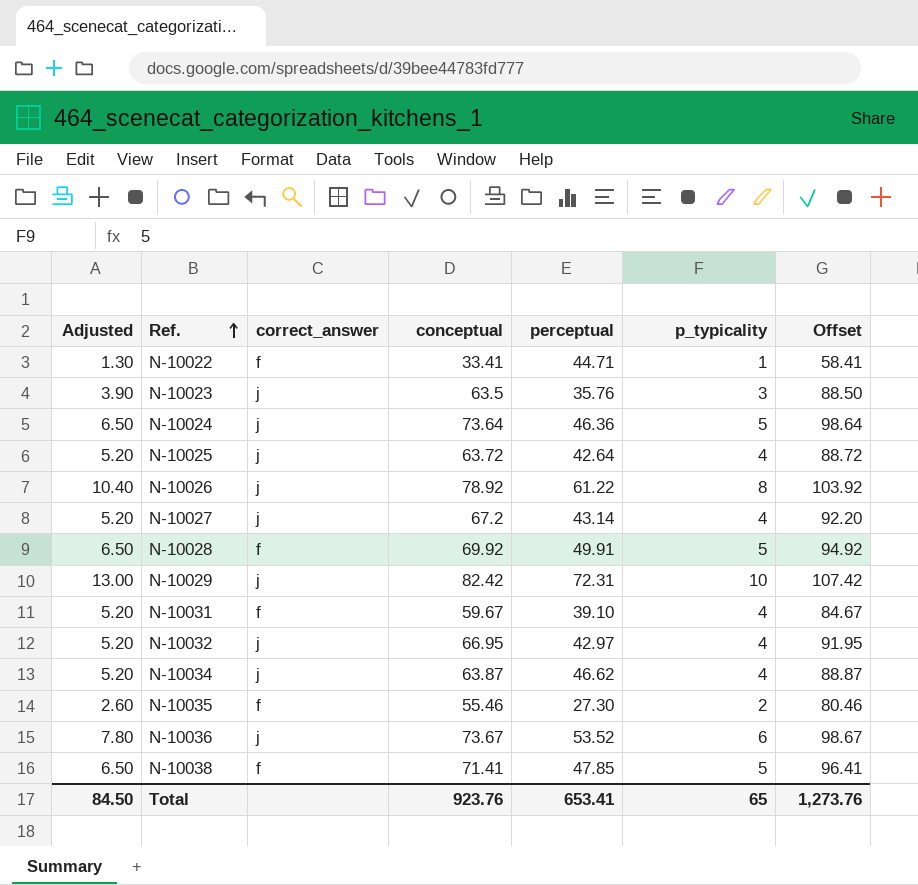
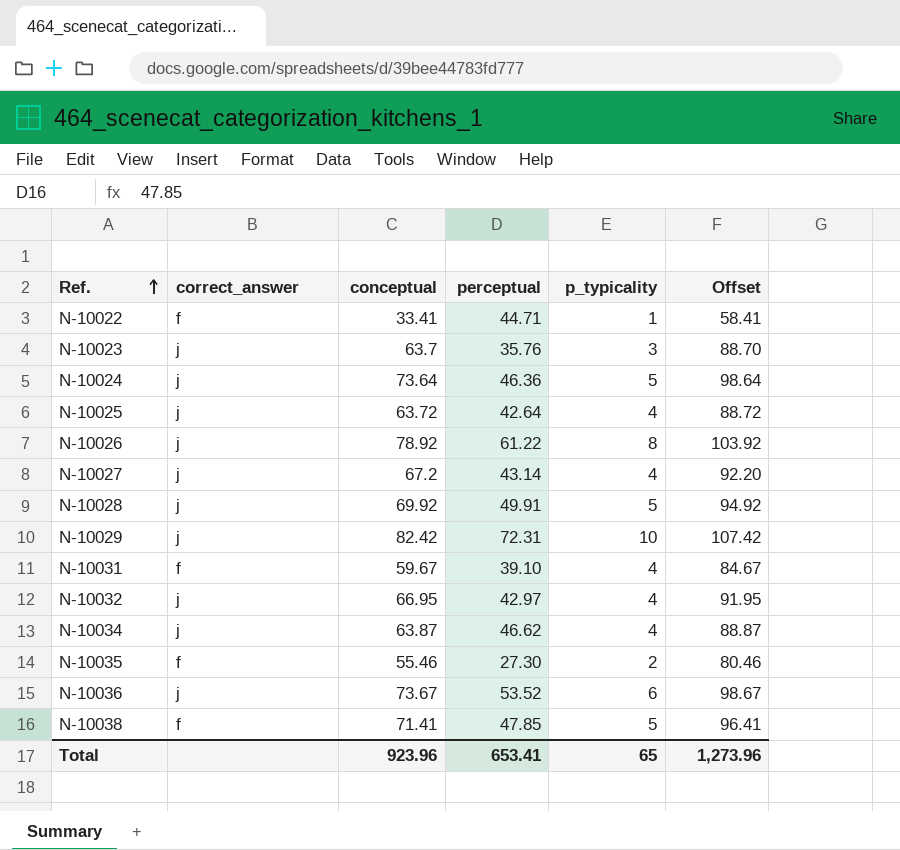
column Adjusted | formula: [p_typicality] * 1.3 -> none
N-10023 | conceptual: 63.5 -> 63.7
N-10023 | Offset: 88.50 -> 88.70
N-10028 | correct_answer: f -> j
Total | conceptual: 923.76 -> 923.96
Total | Offset: 1,273.76 -> 1,273.96

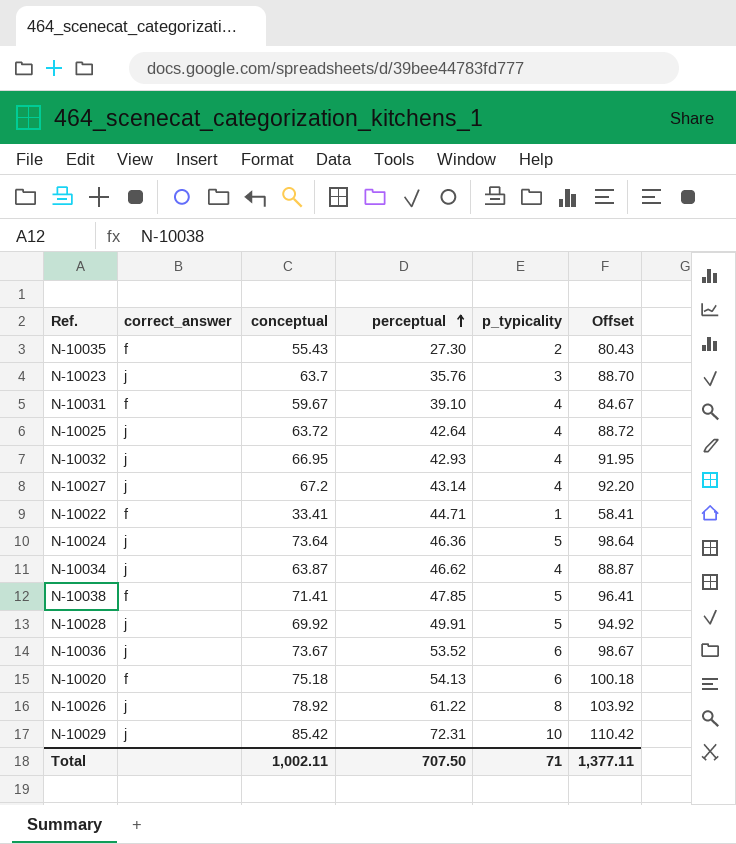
row order: Ref. ascending -> perceptual ascending
N-10035 | conceptual: 55.46 -> 55.43
N-10035 | Offset: 80.46 -> 80.43
N-10032 | perceptual: 42.97 -> 42.93
row N-10020: none -> f | 75.18 | 54.13 | 6 | 100.18
N-10029 | conceptual: 82.42 -> 85.42
N-10029 | Offset: 107.42 -> 110.42
Total | conceptual: 923.96 -> 1,002.11
Total | perceptual: 653.41 -> 707.50
Total | p_typicality: 65 -> 71
Total | Offset: 1,273.96 -> 1,377.11

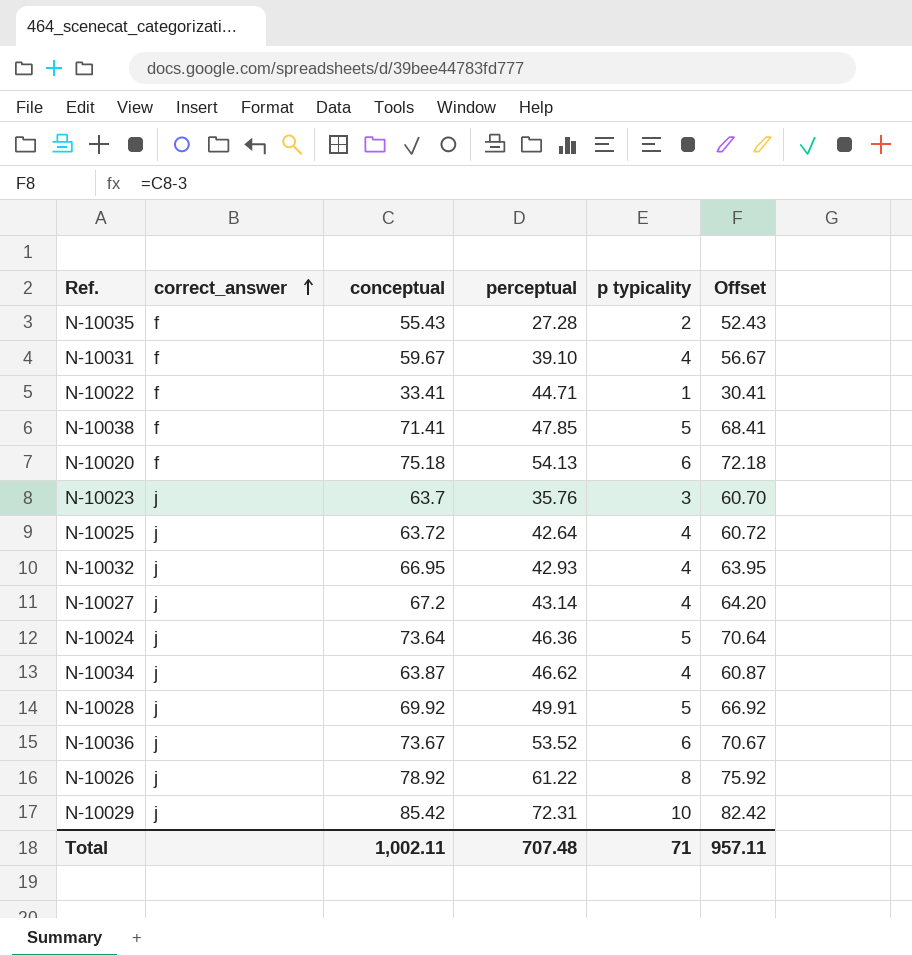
row order: perceptual ascending -> correct_answer ascending
column name: p_typicality -> p typicality
column Offset | formula: [conceptual] + 25 -> [conceptual] - 3
N-10035 | perceptual: 27.30 -> 27.28
Total | perceptual: 707.50 -> 707.48
Total | Offset: 1,377.11 -> 957.11

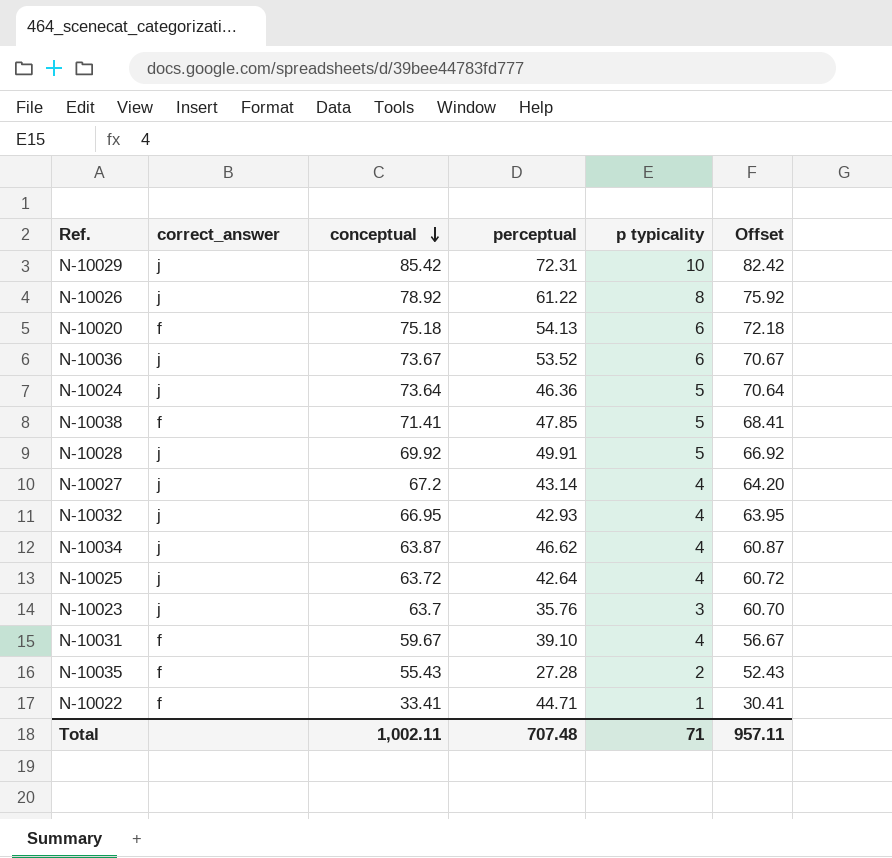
row order: correct_answer ascending -> conceptual descending

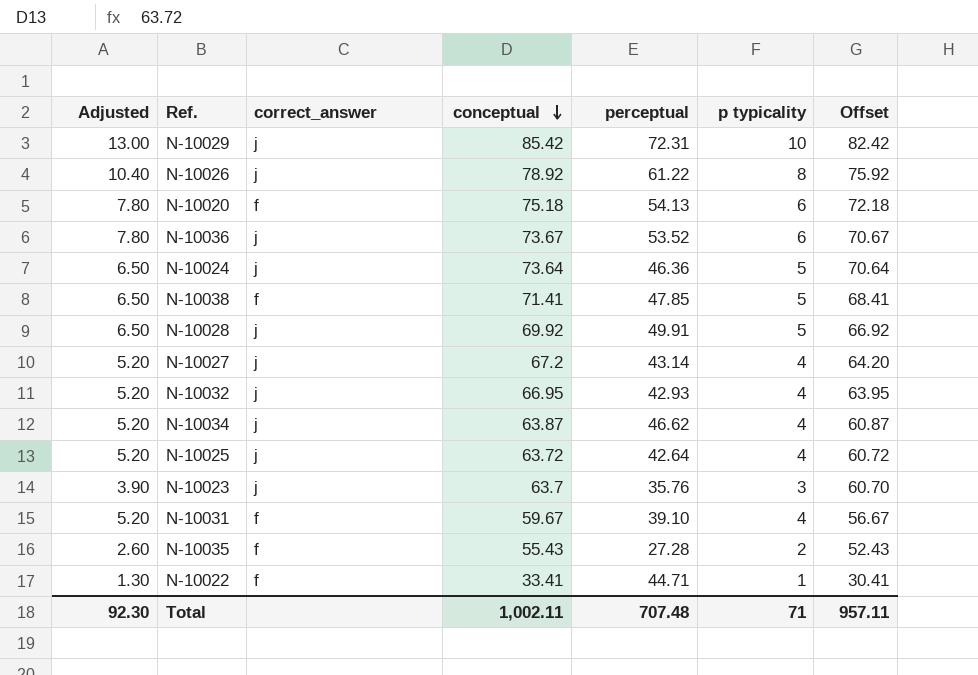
column Adjusted | formula: none -> [p typicality] * 1.3

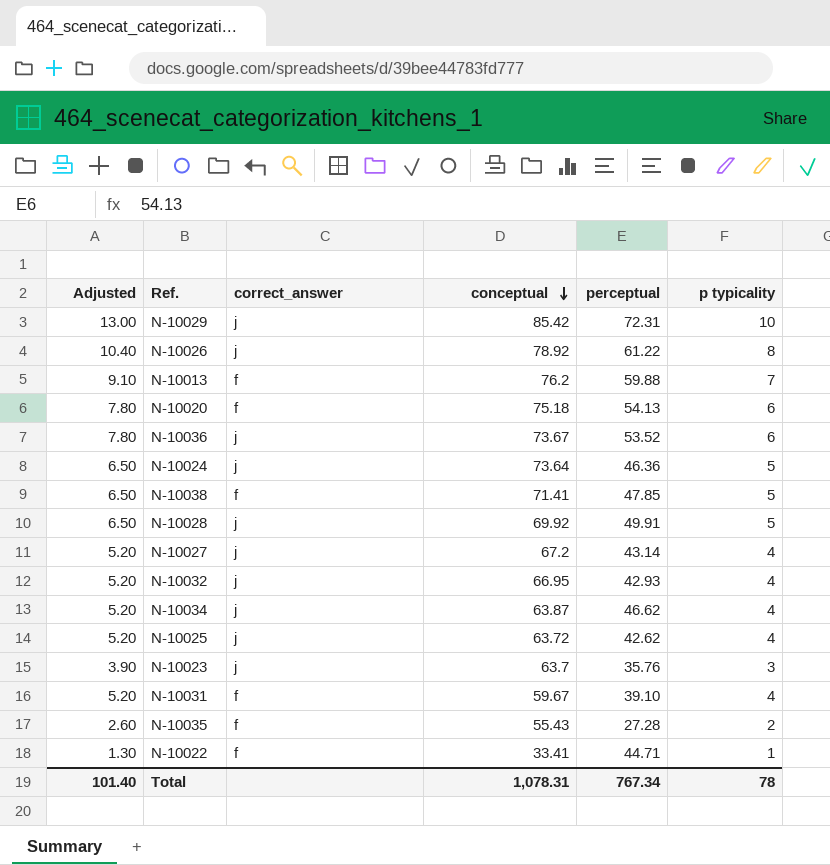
column Offset | formula: [conceptual] - 3 -> none
row N-10013: none -> 9.10 | f | 76.2 | 59.88 | 7
N-10025 | perceptual: 42.64 -> 42.62
Total | Adjusted: 92.30 -> 101.40
Total | conceptual: 1,002.11 -> 1,078.31
Total | perceptual: 707.48 -> 767.34
Total | p typicality: 71 -> 78

